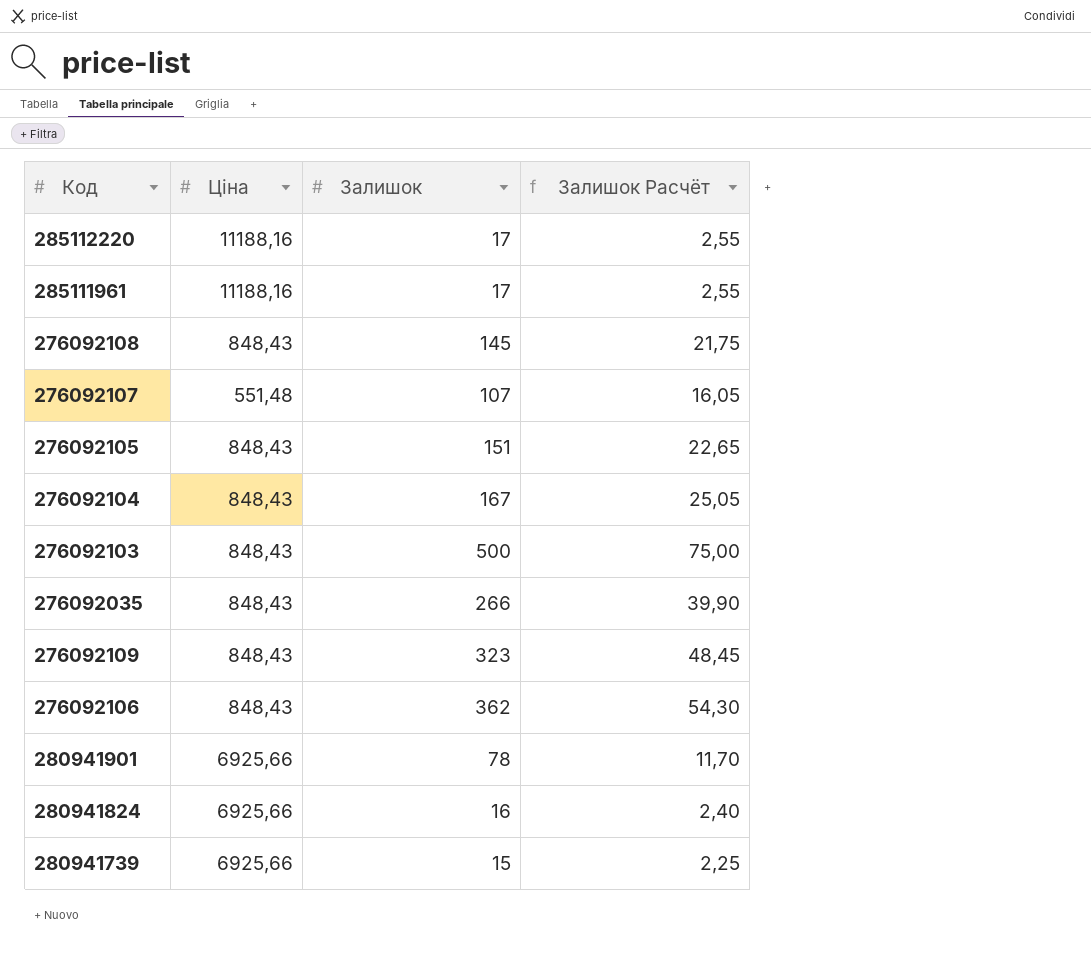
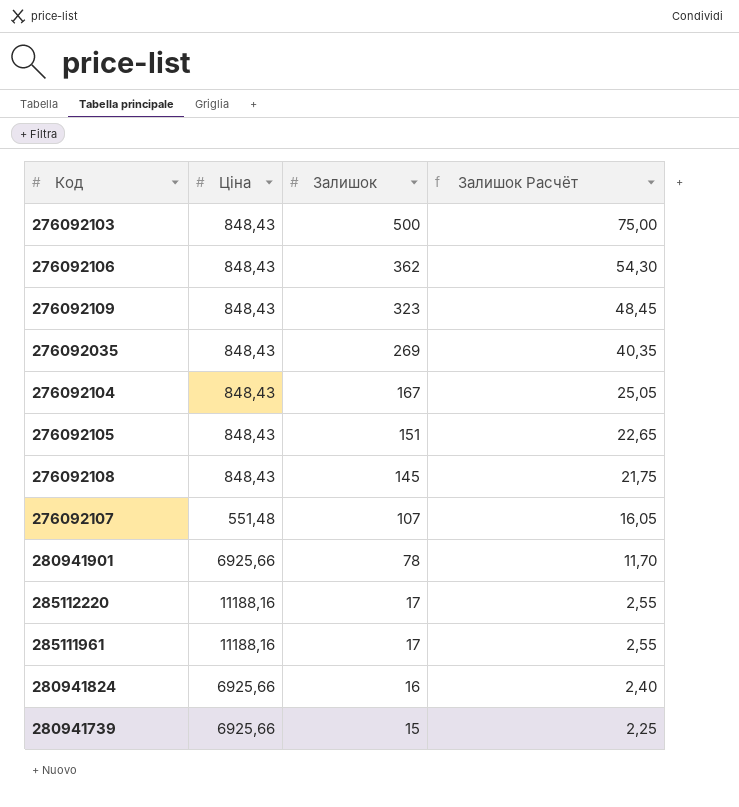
row order: none -> Залишок descending
276092035 | Залишок: 266 -> 269
276092035 | Залишок Расчёт: 39,90 -> 40,35

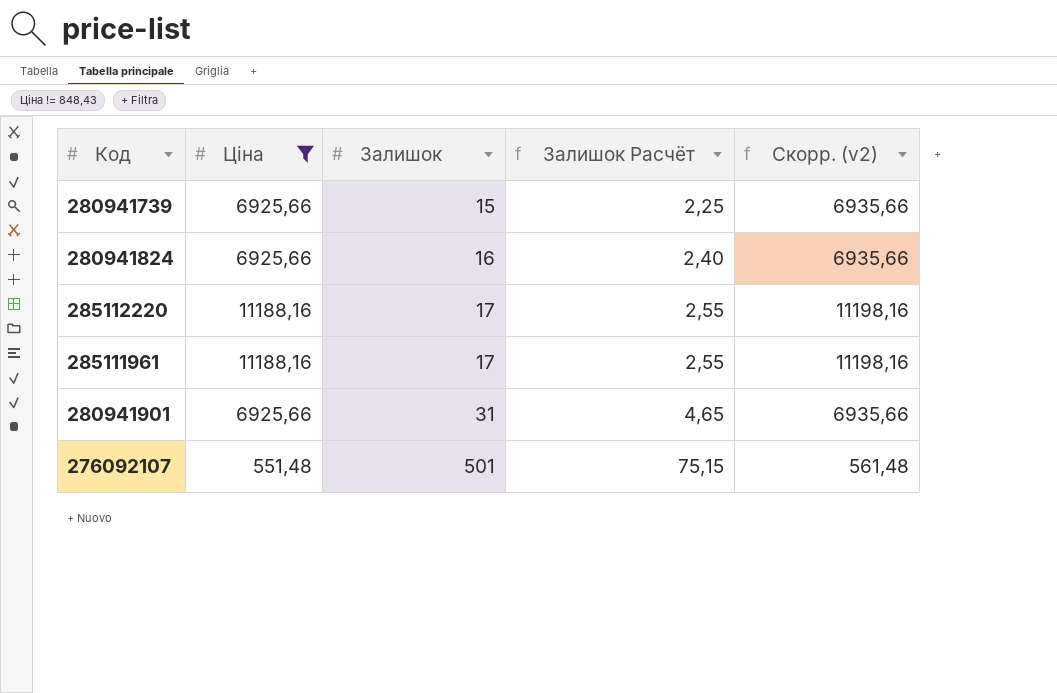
filter: none -> Ціна != 848,43
row order: Залишок descending -> Залишок ascending
column Скорр. (v2) | formula: none -> [Ціна] + 10
280941901 | Залишок: 78 -> 31
280941901 | Залишок Расчёт: 11,70 -> 4,65
276092107 | Залишок: 107 -> 501
276092107 | Залишок Расчёт: 16,05 -> 75,15

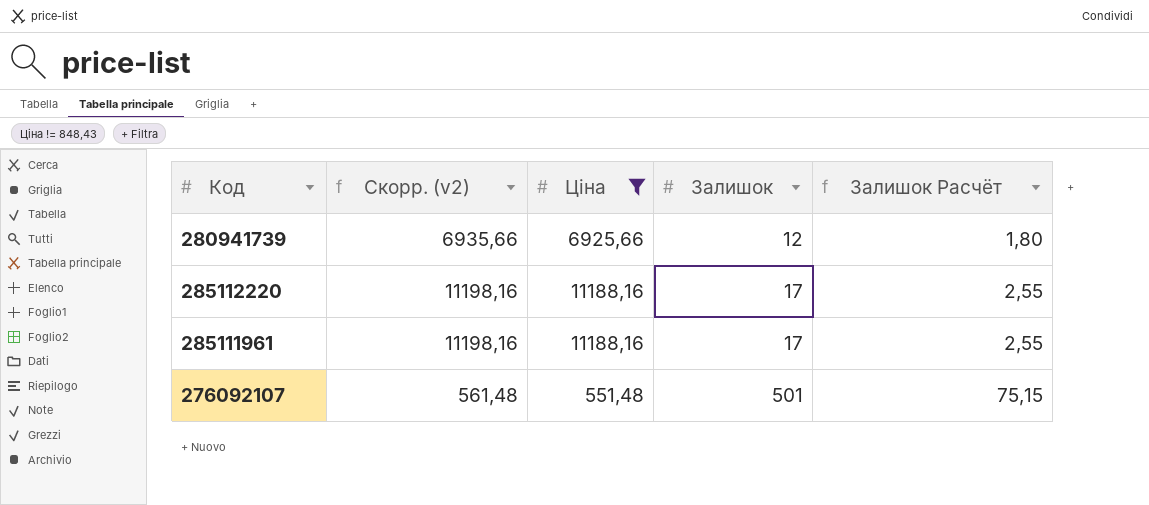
column Скорр. (v2) | position: 5 -> 2
row 280941824: 6925,66 | 16 | 2,40 | 6935,66 -> none
row 280941901: 6925,66 | 31 | 4,65 | 6935,66 -> none
280941739 | Залишок: 15 -> 12
280941739 | Залишок Расчёт: 2,25 -> 1,80

